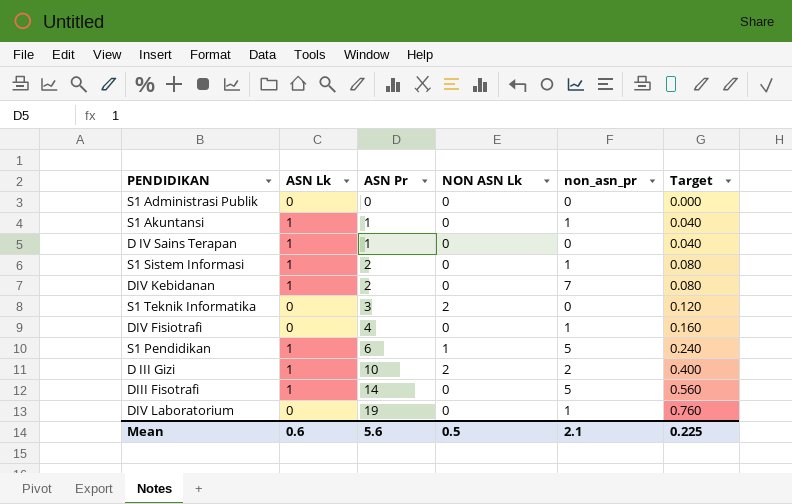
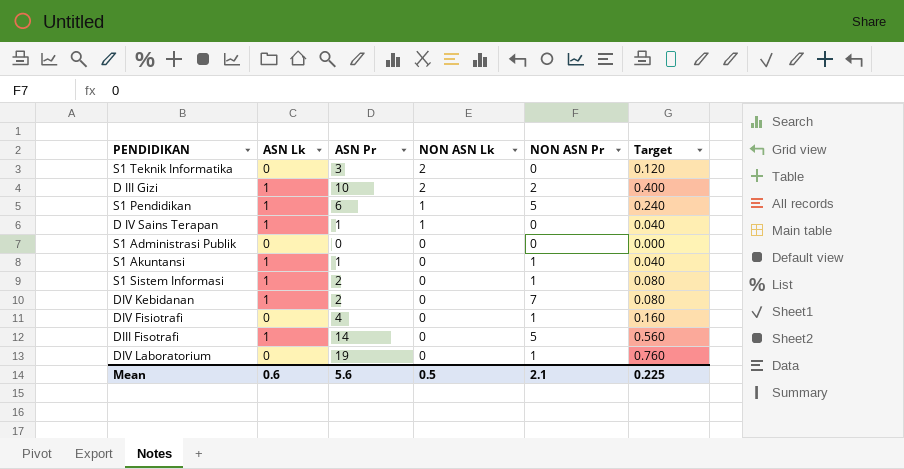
row order: ASN Pr ascending -> NON ASN Lk descending
column name: non_asn_pr -> NON ASN Pr
D IV Sains Terapan | NON ASN Lk: 0 -> 1

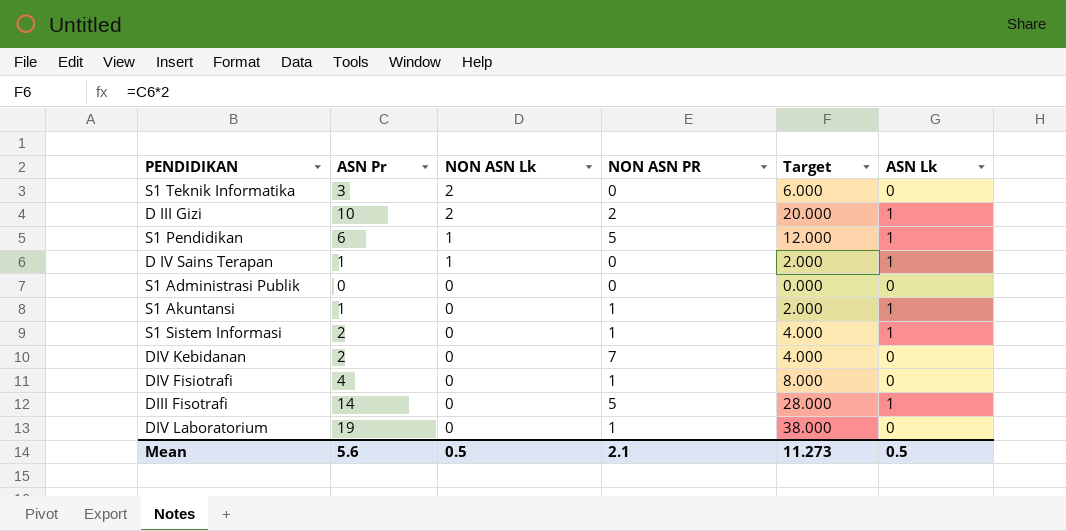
column name: NON ASN Pr -> NON ASN PR
column Target | formula: [ASN Pr] * 0.04 -> [ASN Pr] * 2
column ASN Lk | position: 2 -> 6
DIV Kebidanan | ASN Lk: 1 -> 0
Mean | Target: 0.225 -> 11.273
Mean | ASN Lk: 0.6 -> 0.5

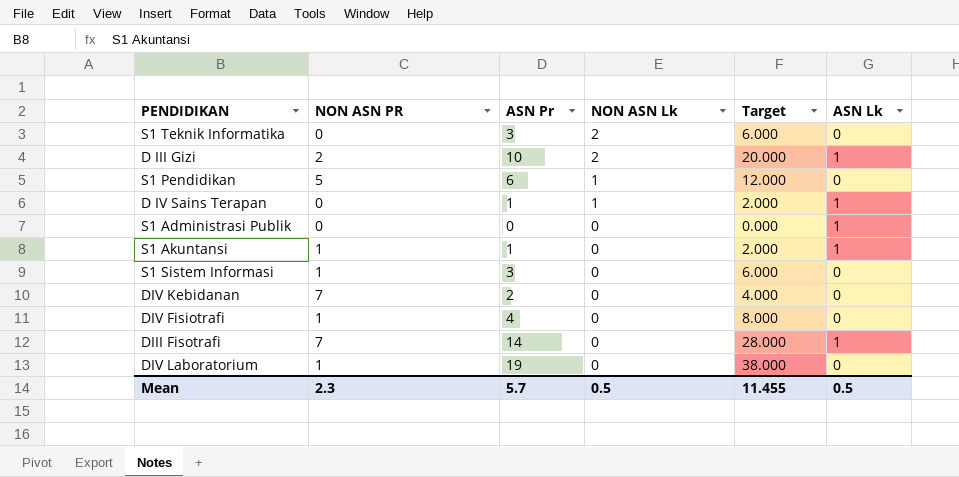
column NON ASN PR | position: 4 -> 2
S1 Pendidikan | ASN Lk: 1 -> 0
S1 Administrasi Publik | ASN Lk: 0 -> 1
S1 Sistem Informasi | ASN Pr: 2 -> 3
S1 Sistem Informasi | Target: 4.000 -> 6.000
S1 Sistem Informasi | ASN Lk: 1 -> 0
DIII Fisotrafi | NON ASN PR: 5 -> 7
Mean | NON ASN PR: 2.1 -> 2.3
Mean | ASN Pr: 5.6 -> 5.7
Mean | Target: 11.273 -> 11.455

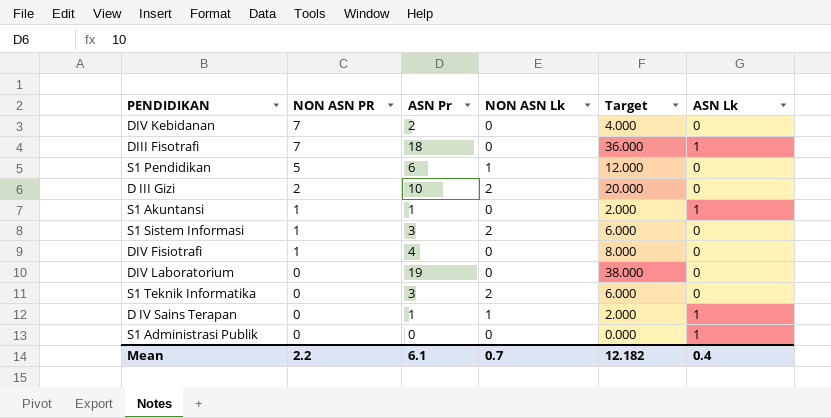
row order: NON ASN Lk descending -> NON ASN PR descending
DIII Fisotrafi | ASN Pr: 14 -> 18
DIII Fisotrafi | Target: 28.000 -> 36.000
D III Gizi | ASN Lk: 1 -> 0
S1 Sistem Informasi | NON ASN Lk: 0 -> 2
DIV Laboratorium | NON ASN PR: 1 -> 0
Mean | NON ASN PR: 2.3 -> 2.2
Mean | ASN Pr: 5.7 -> 6.1
Mean | NON ASN Lk: 0.5 -> 0.7
Mean | Target: 11.455 -> 12.182
Mean | ASN Lk: 0.5 -> 0.4

